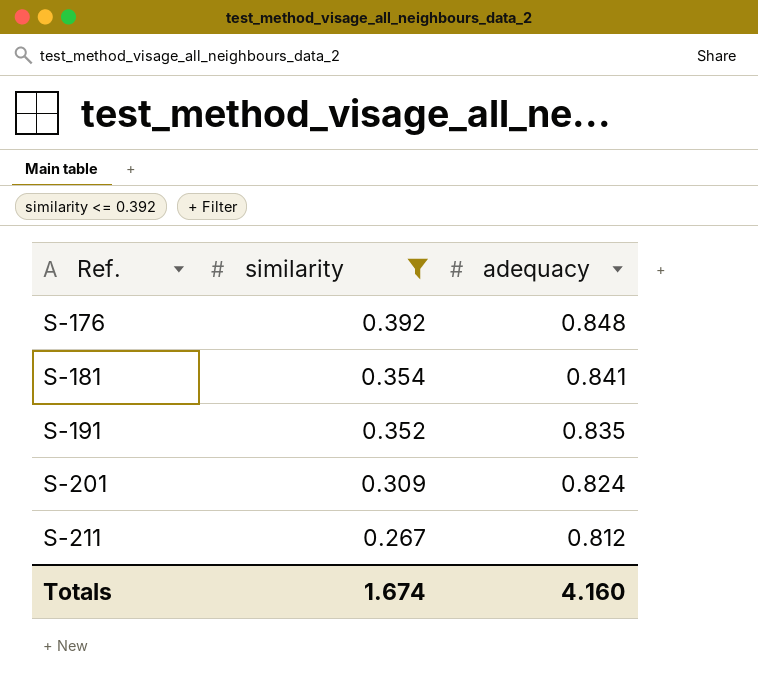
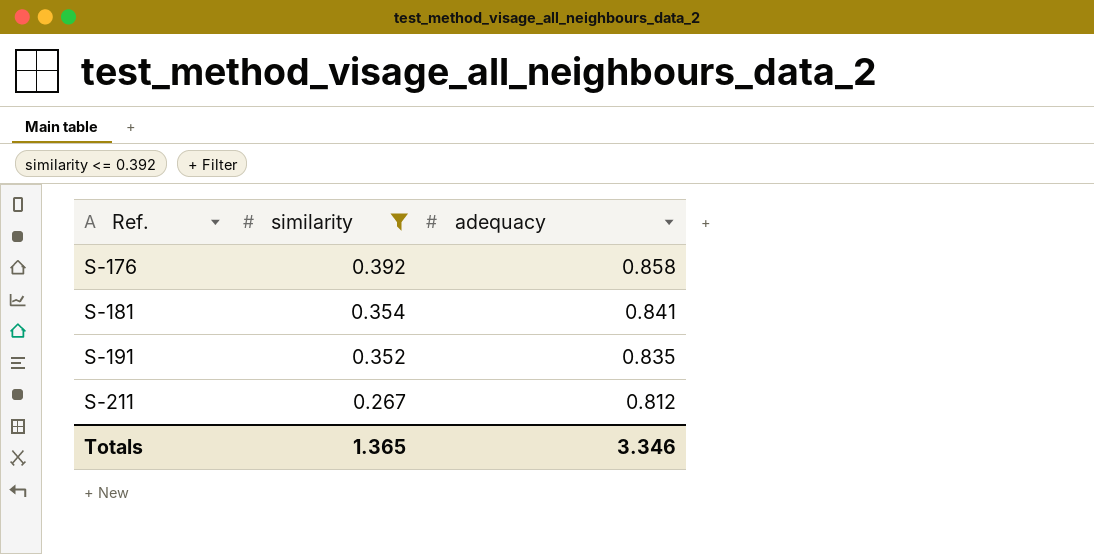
row S-201: 0.309 | 0.824 -> none
S-176 | adequacy: 0.848 -> 0.858
Totals | similarity: 1.674 -> 1.365
Totals | adequacy: 4.160 -> 3.346

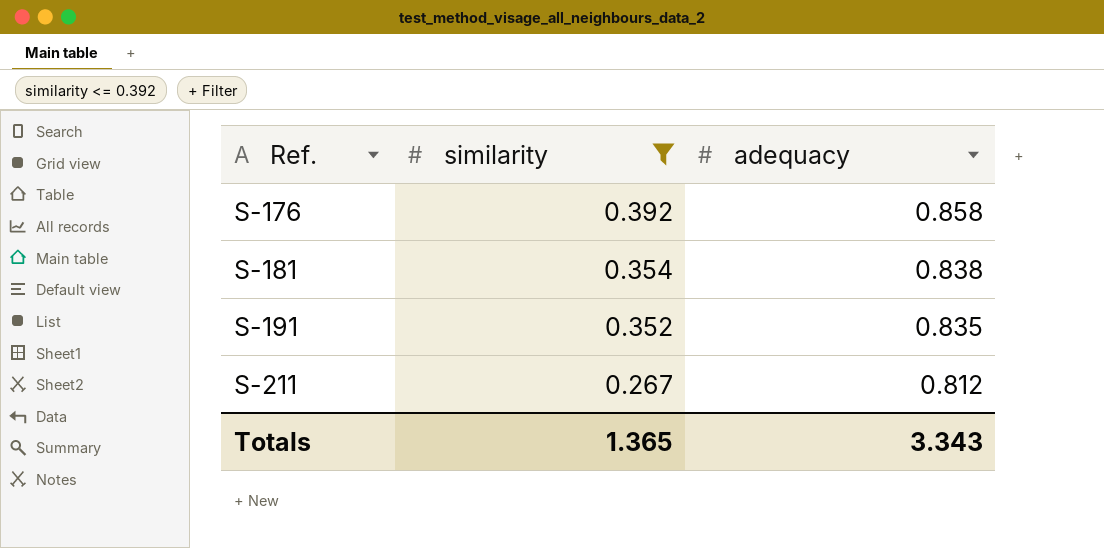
S-181 | adequacy: 0.841 -> 0.838
Totals | adequacy: 3.346 -> 3.343

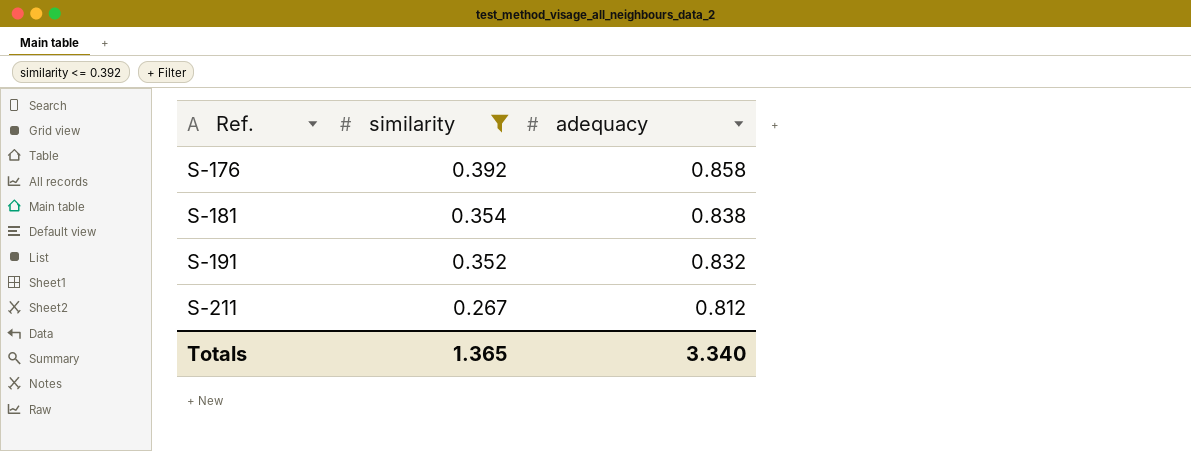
S-191 | adequacy: 0.835 -> 0.832
Totals | adequacy: 3.343 -> 3.340

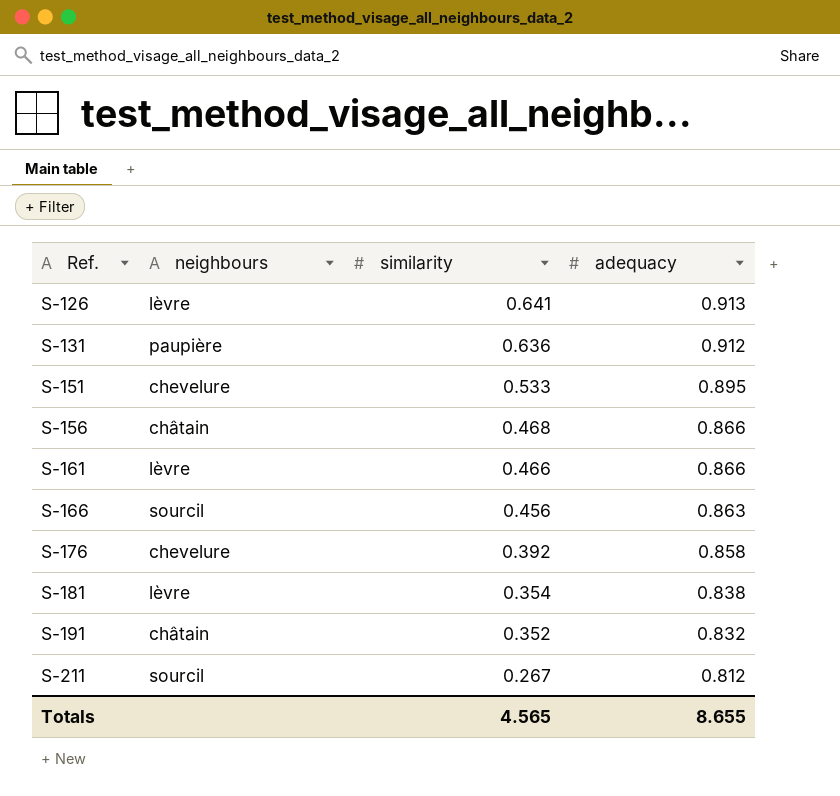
filter: similarity <= 0.392 -> none
column neighbours | position: none -> 2
Totals | similarity: 1.365 -> 4.565
Totals | adequacy: 3.340 -> 8.655

